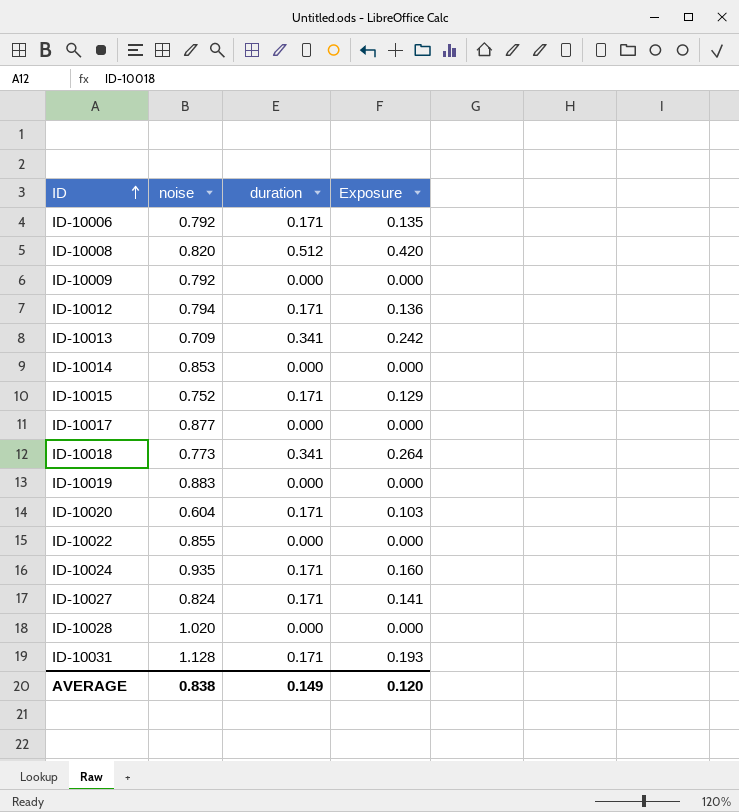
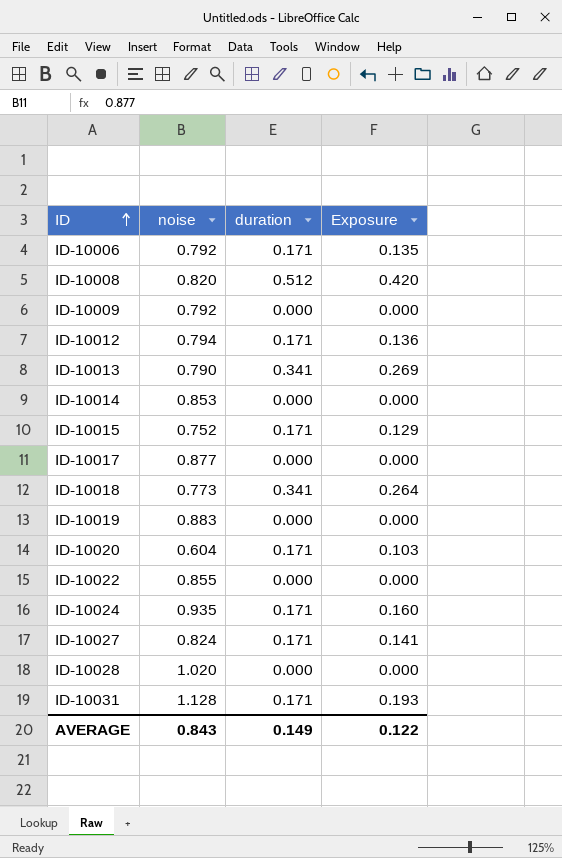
ID-10013 | noise: 0.709 -> 0.790
ID-10013 | Exposure: 0.242 -> 0.269
AVERAGE | noise: 0.838 -> 0.843
AVERAGE | Exposure: 0.120 -> 0.122

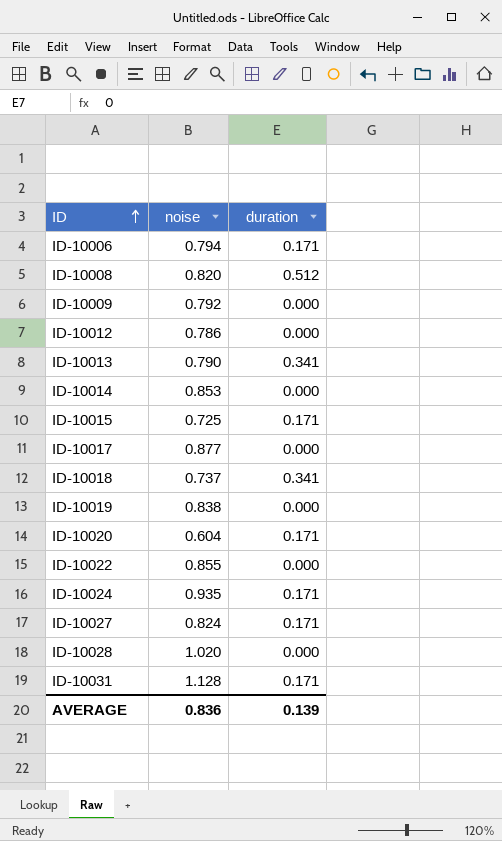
column Exposure | formula: [noise] * [duration] -> none
ID-10006 | noise: 0.792 -> 0.794
ID-10012 | noise: 0.794 -> 0.786
ID-10012 | duration: 0.171 -> 0.000
ID-10015 | noise: 0.752 -> 0.725
ID-10018 | noise: 0.773 -> 0.737
ID-10019 | noise: 0.883 -> 0.838
AVERAGE | noise: 0.843 -> 0.836
AVERAGE | duration: 0.149 -> 0.139

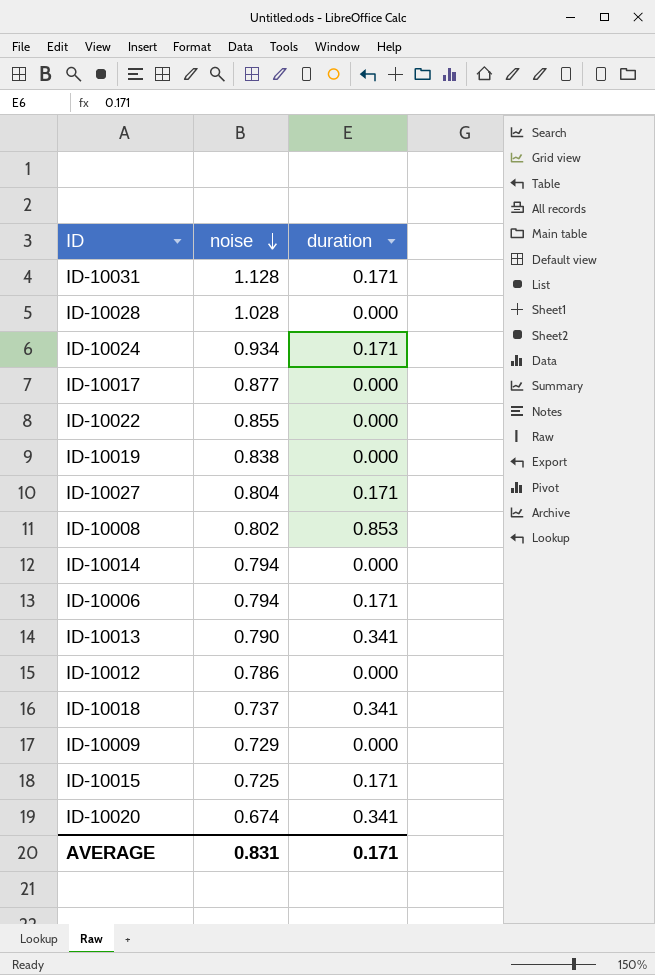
row order: ID ascending -> noise descending
ID-10028 | noise: 1.020 -> 1.028
ID-10024 | noise: 0.935 -> 0.934
ID-10027 | noise: 0.824 -> 0.804
ID-10008 | noise: 0.820 -> 0.802
ID-10008 | duration: 0.512 -> 0.853
ID-10014 | noise: 0.853 -> 0.794
ID-10009 | noise: 0.792 -> 0.729
ID-10020 | noise: 0.604 -> 0.674
ID-10020 | duration: 0.171 -> 0.341
AVERAGE | noise: 0.836 -> 0.831
AVERAGE | duration: 0.139 -> 0.171

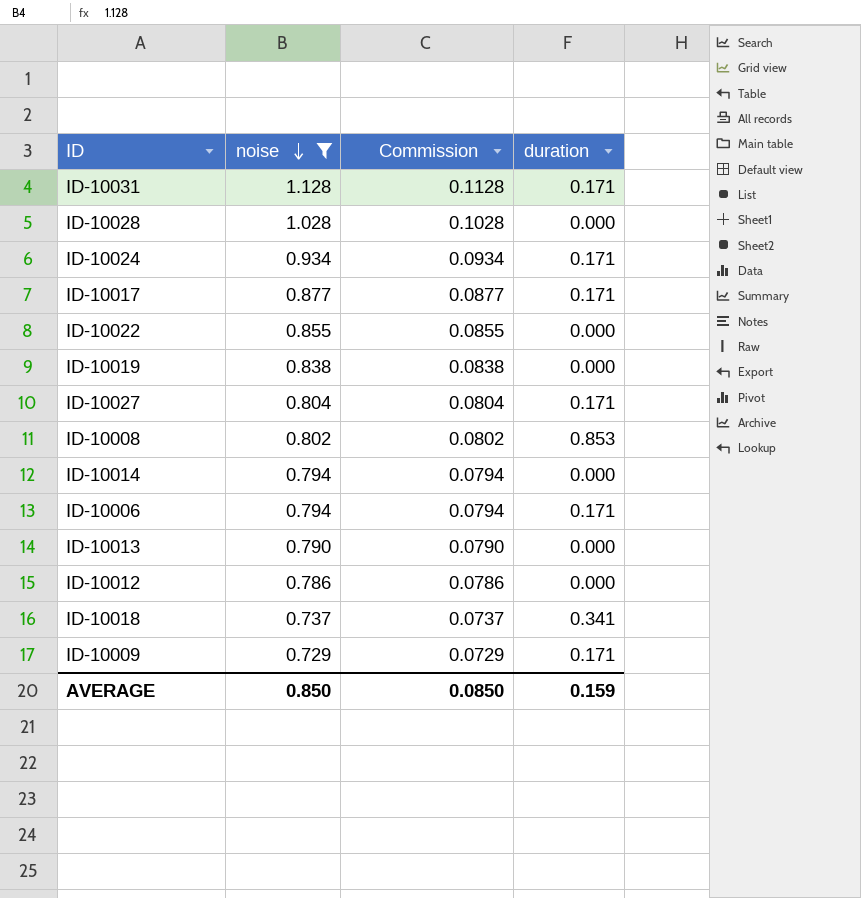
filter: none -> noise >= 0.729
column Commission | formula: none -> [noise] * 0.1
ID-10017 | duration: 0.000 -> 0.171
ID-10013 | duration: 0.341 -> 0.000
ID-10009 | duration: 0.000 -> 0.171
AVERAGE | noise: 0.831 -> 0.850
AVERAGE | duration: 0.171 -> 0.159

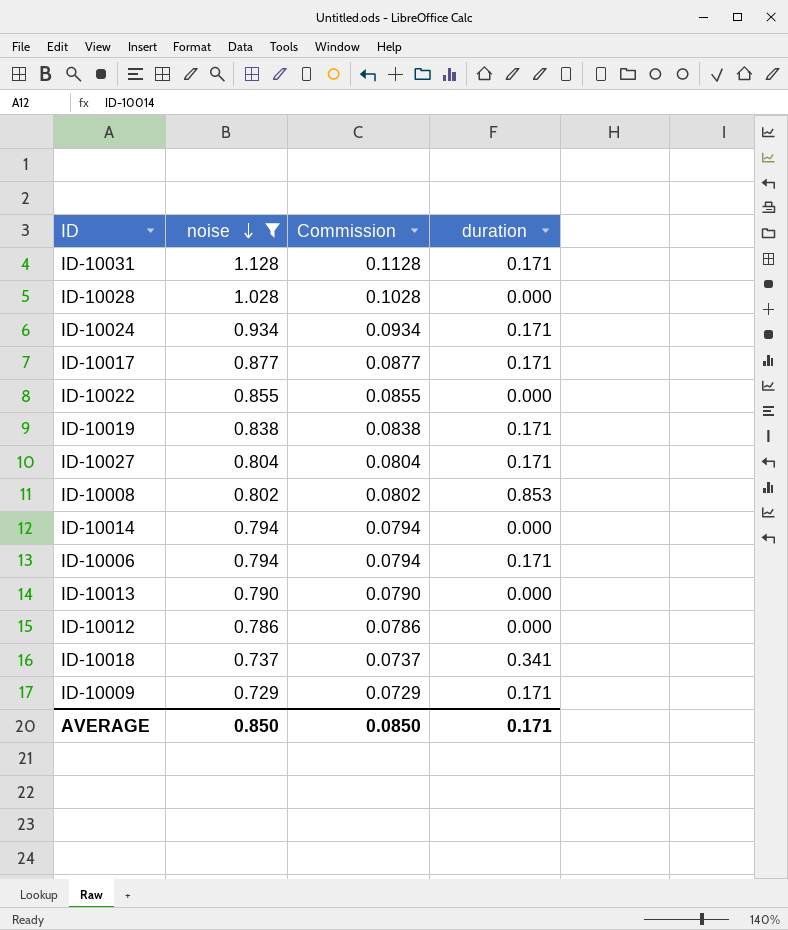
ID-10019 | duration: 0.000 -> 0.171
AVERAGE | duration: 0.159 -> 0.171

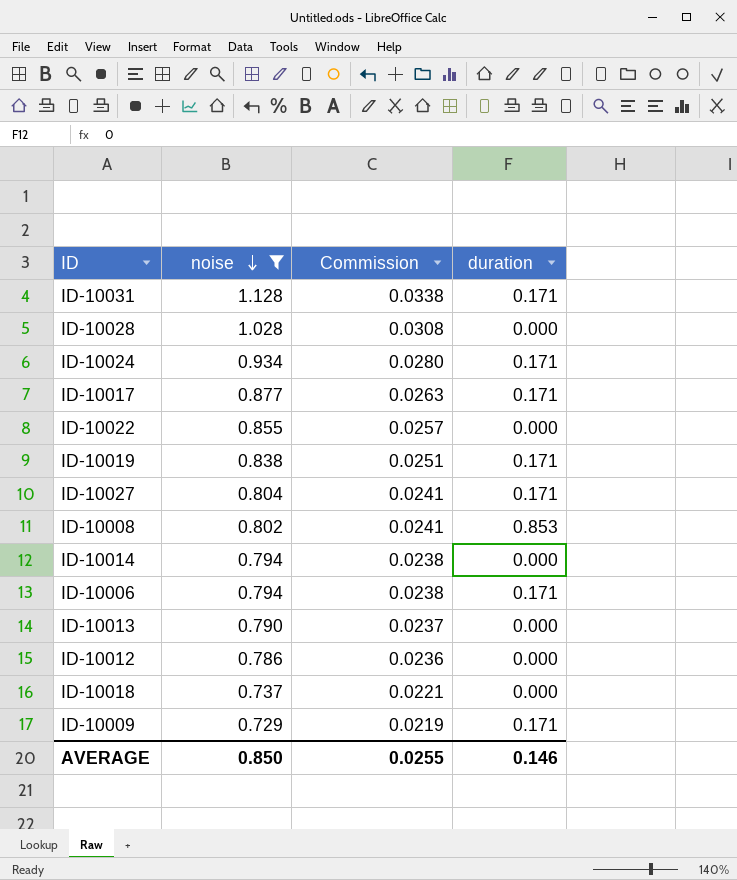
column Commission | formula: [noise] * 0.1 -> [noise] * 0.03
ID-10018 | duration: 0.341 -> 0.000
AVERAGE | Commission: 0.0850 -> 0.0255
AVERAGE | duration: 0.171 -> 0.146

